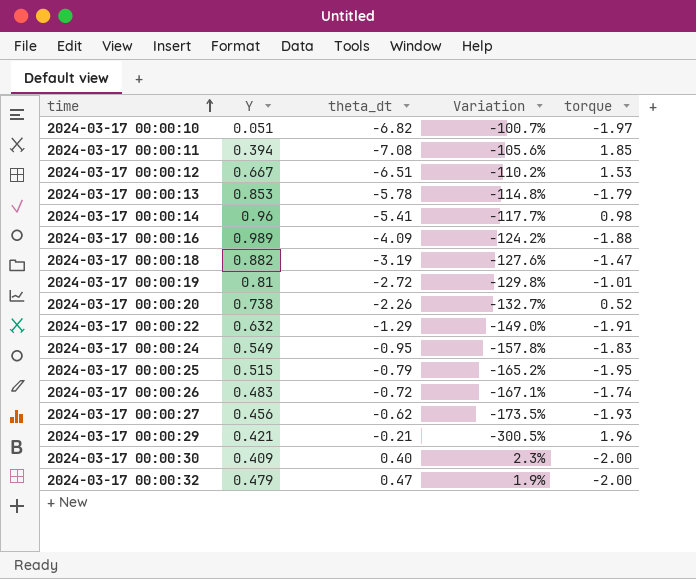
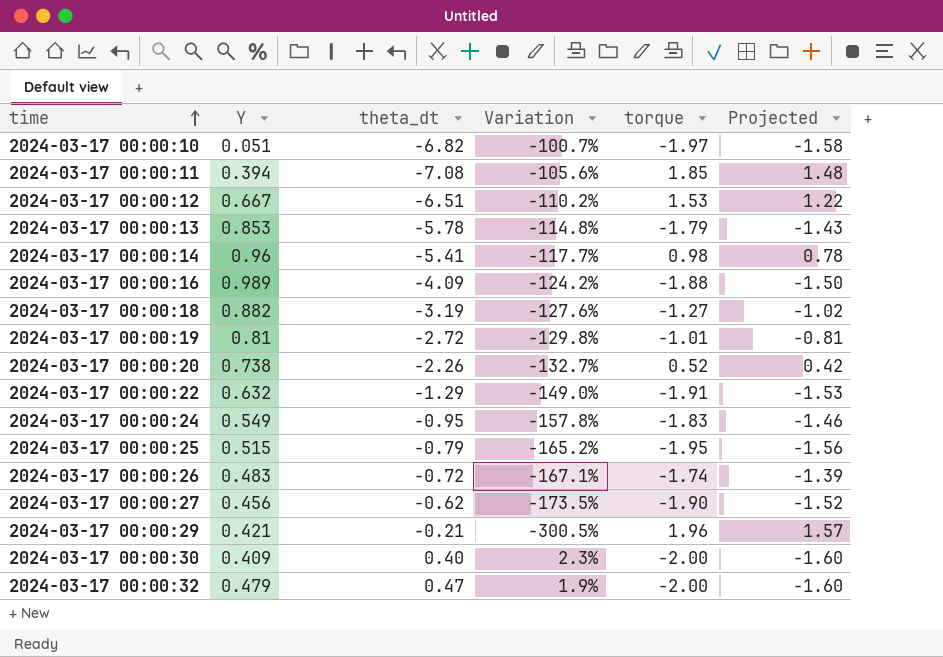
column Projected | formula: none -> [torque] * 0.8
2024-03-17 00:00:18 | torque: -1.47 -> -1.27
2024-03-17 00:00:27 | torque: -1.93 -> -1.90

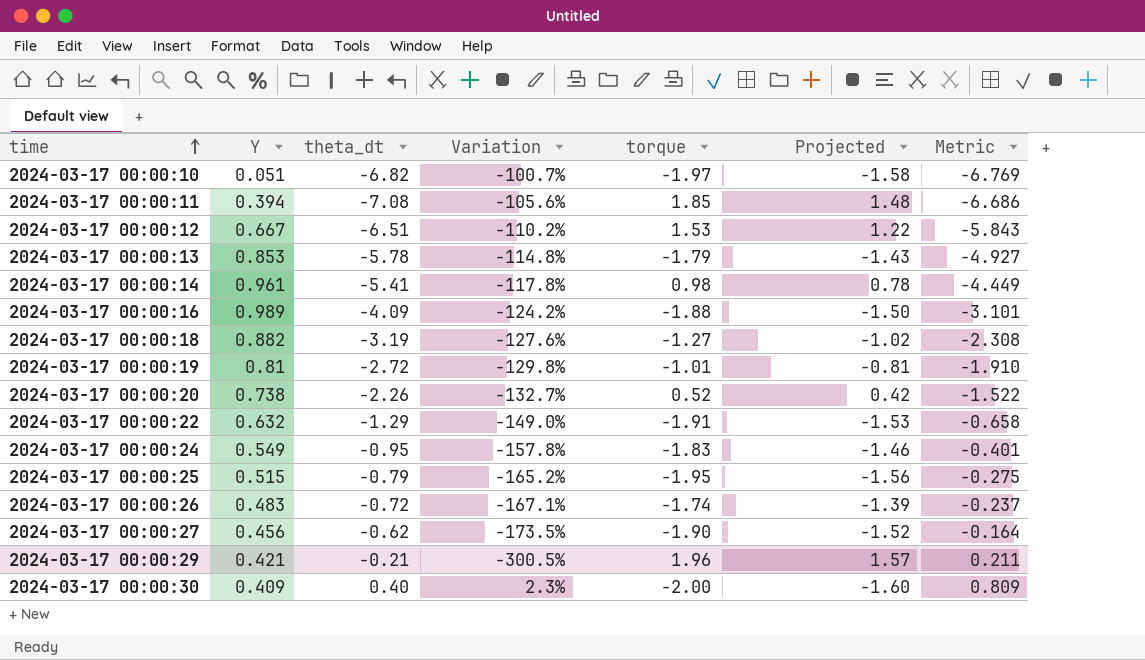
column Metric | formula: none -> [Y] + [theta_dt]
row 2024-03-17 00:00:32: 0.479 | 0.47 | 1.9% | -2.00 | -1.60 -> none
2024-03-17 00:00:14 | Y: 0.96 -> 0.961
2024-03-17 00:00:14 | Variation: -117.7% -> -117.8%

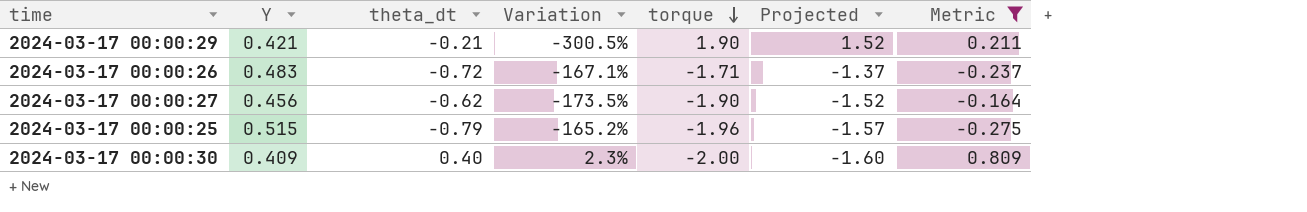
filter: none -> Metric >= -0.275
row order: time ascending -> torque descending
2024-03-17 00:00:29 | torque: 1.96 -> 1.90
2024-03-17 00:00:29 | Projected: 1.57 -> 1.52
2024-03-17 00:00:26 | torque: -1.74 -> -1.71
2024-03-17 00:00:26 | Projected: -1.39 -> -1.37
2024-03-17 00:00:25 | torque: -1.95 -> -1.96
2024-03-17 00:00:25 | Projected: -1.56 -> -1.57

